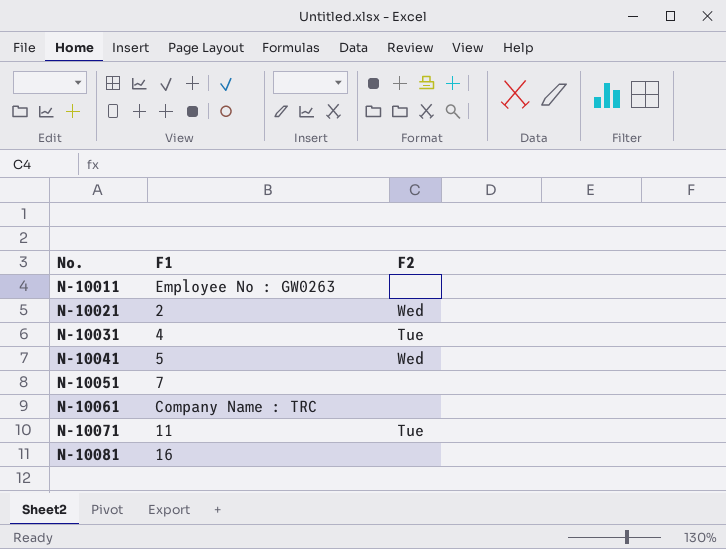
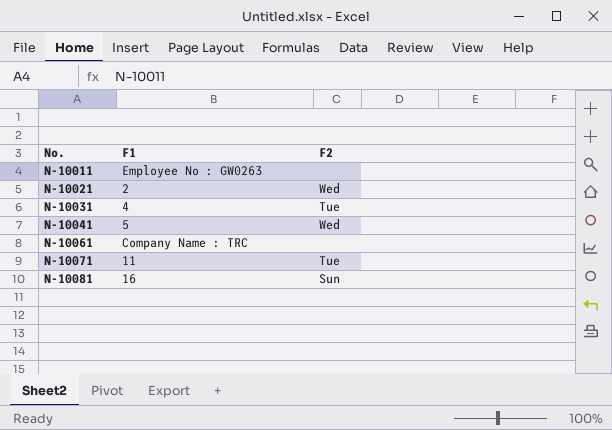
row N-10051: 7 | none -> none
N-10081 | F2: none -> Sun

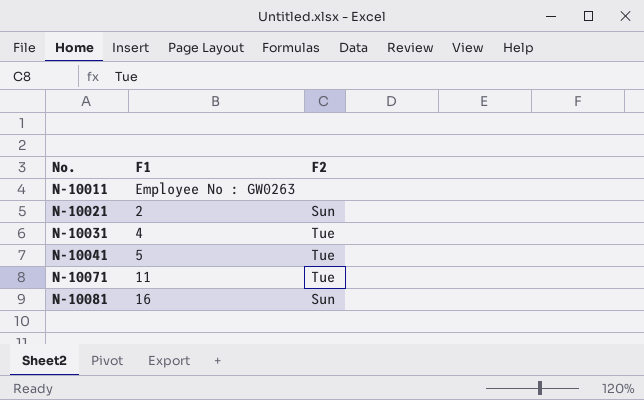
row N-10061: Company Name : TRC | none -> none
N-10021 | F2: Wed -> Sun
N-10041 | F2: Wed -> Tue

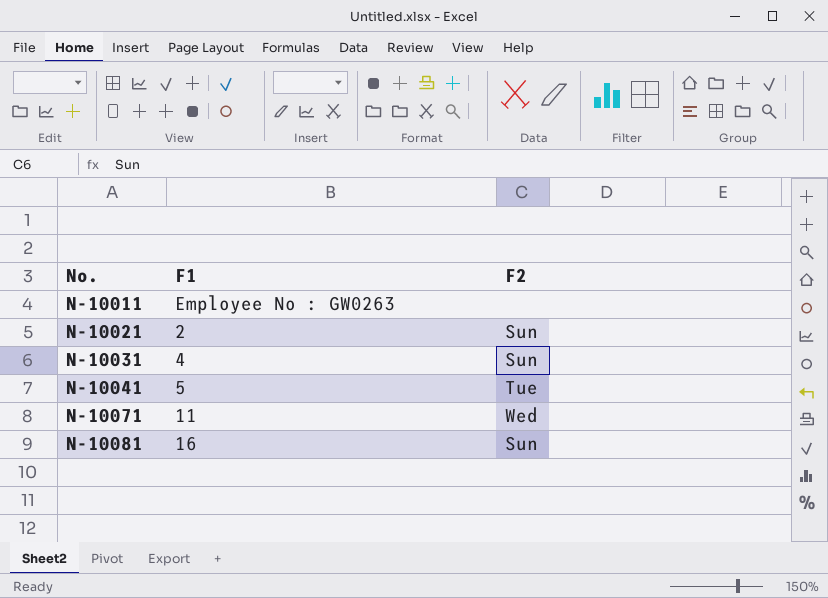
N-10031 | F2: Tue -> Sun
N-10071 | F2: Tue -> Wed

